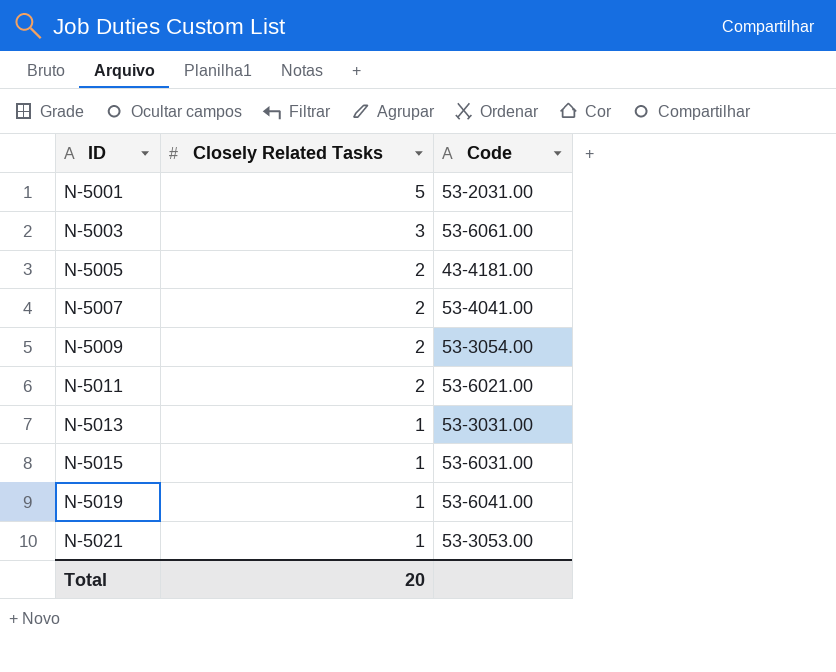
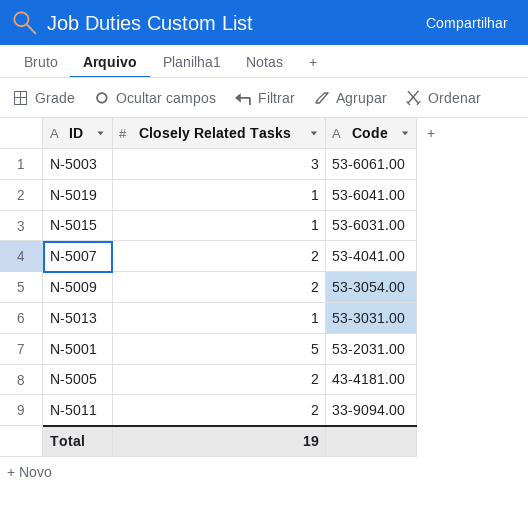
row order: ID ascending -> Code descending
row N-5021: 1 | 53-3053.00 -> none
N-5011 | Code: 53-6021.00 -> 33-9094.00
Total | Closely Related Tasks: 20 -> 19

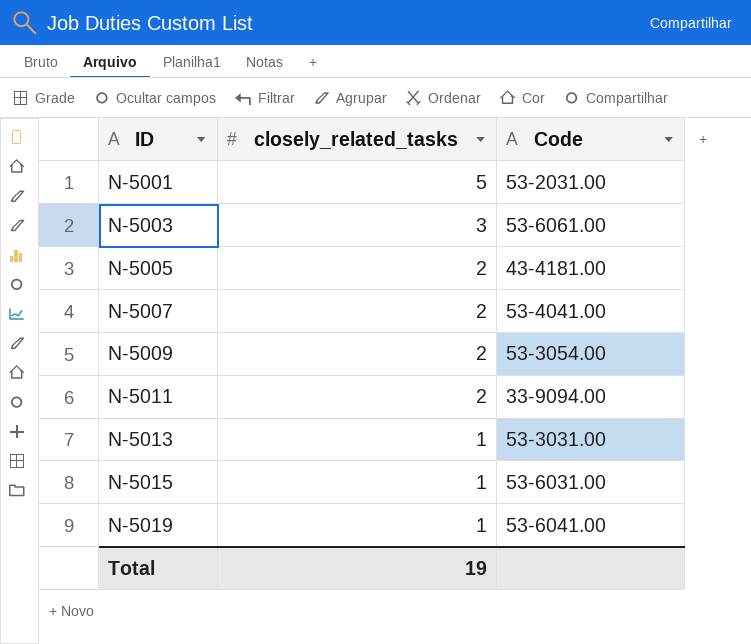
row order: Code descending -> ID ascending
column name: Closely Related Tasks -> closely_related_tasks

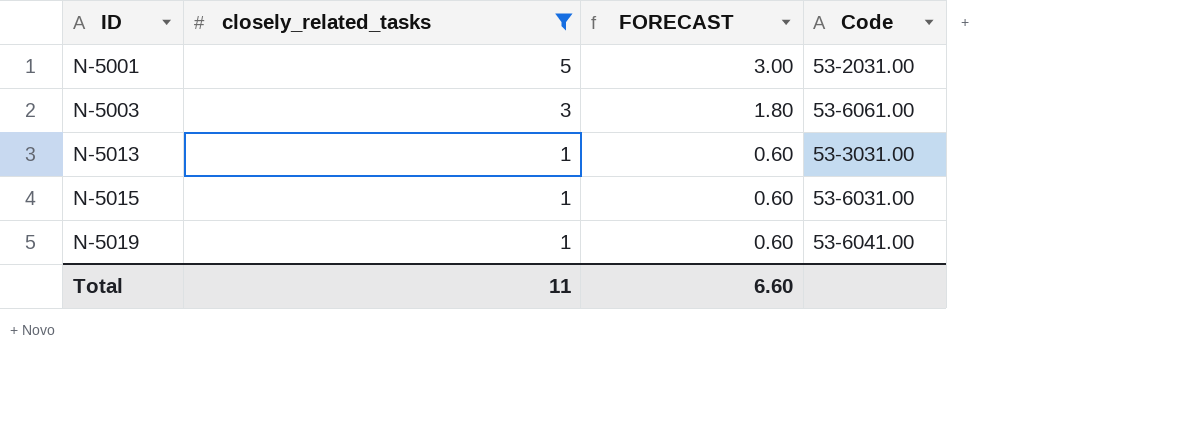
filter: none -> closely_related_tasks != 2
column FORECAST | formula: none -> [closely_related_tasks] * 0.6
Total | closely_related_tasks: 19 -> 11

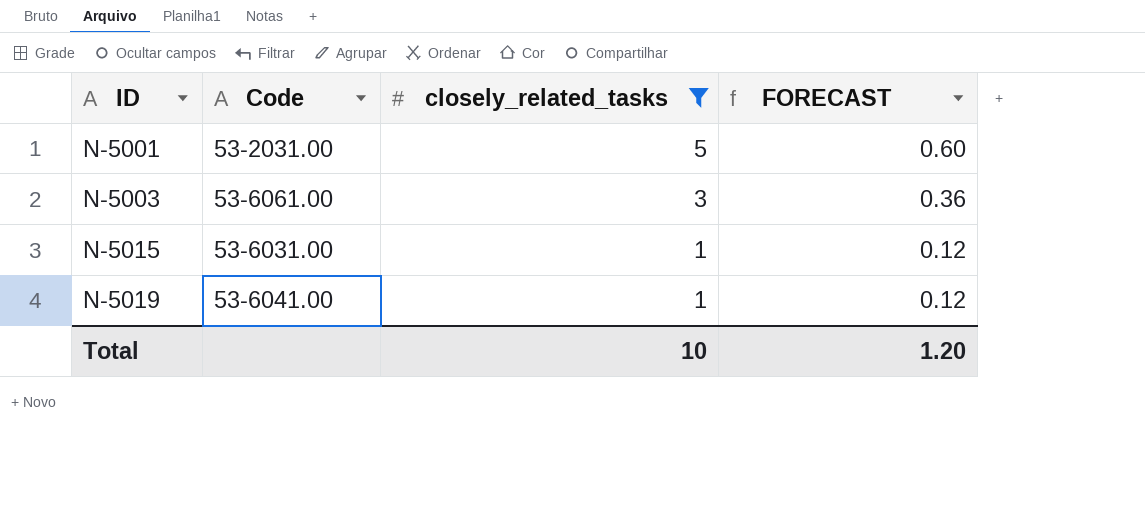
column Code | position: 4 -> 2
column FORECAST | formula: [closely_related_tasks] * 0.6 -> [closely_related_tasks] * 0.12
row N-5013: 1 | 0.60 | 53-3031.00 -> none
Total | closely_related_tasks: 11 -> 10
Total | FORECAST: 6.60 -> 1.20

